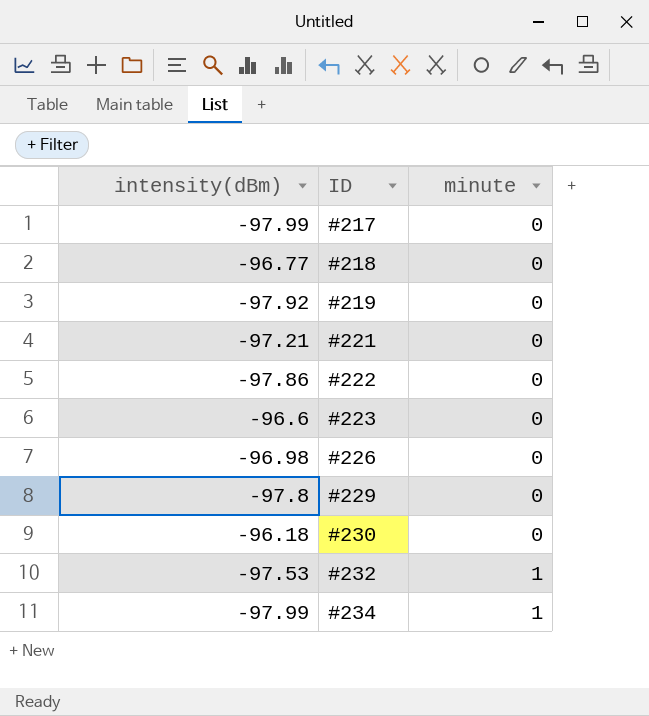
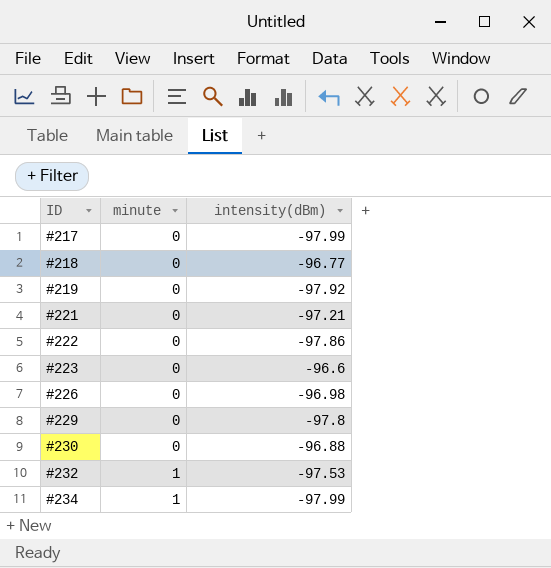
column intensity(dBm) | position: 1 -> 3
#230 | intensity(dBm): -96.18 -> -96.88

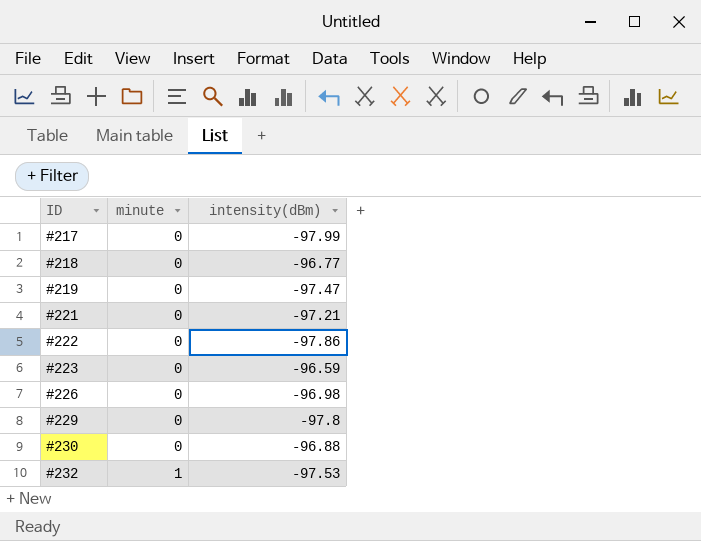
row #234: 1 | -97.99 -> none
#219 | intensity(dBm): -97.92 -> -97.47
#223 | intensity(dBm): -96.6 -> -96.59

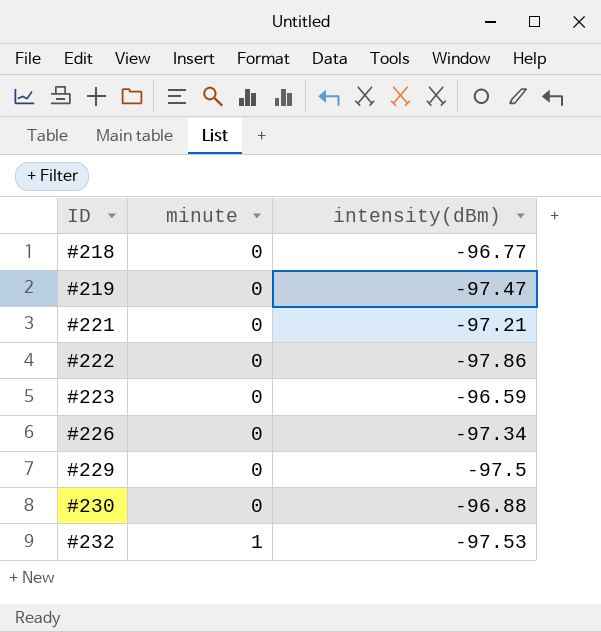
row #217: 0 | -97.99 -> none
#226 | intensity(dBm): -96.98 -> -97.34
#229 | intensity(dBm): -97.8 -> -97.5

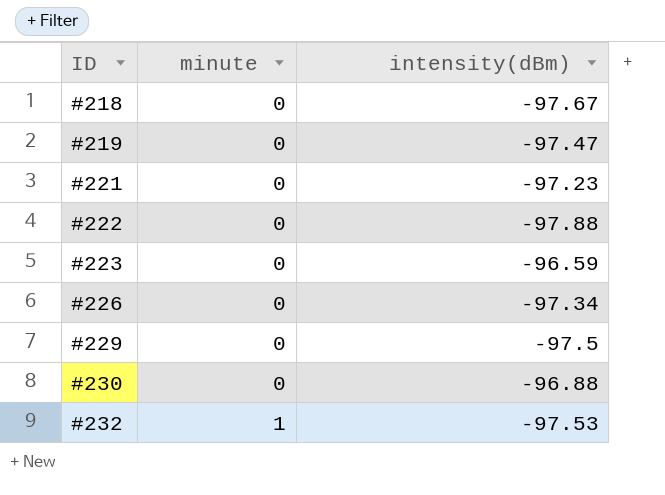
#218 | intensity(dBm): -96.77 -> -97.67
#221 | intensity(dBm): -97.21 -> -97.23
#222 | intensity(dBm): -97.86 -> -97.88

